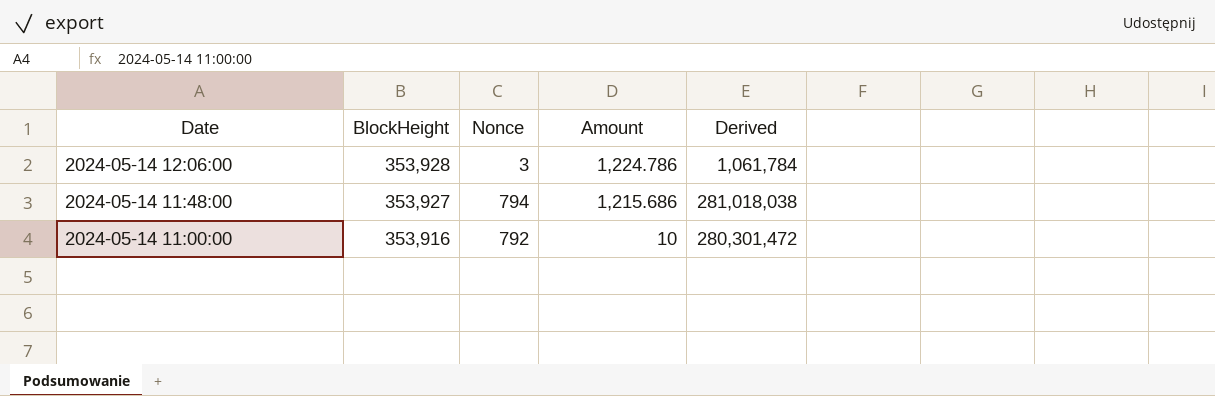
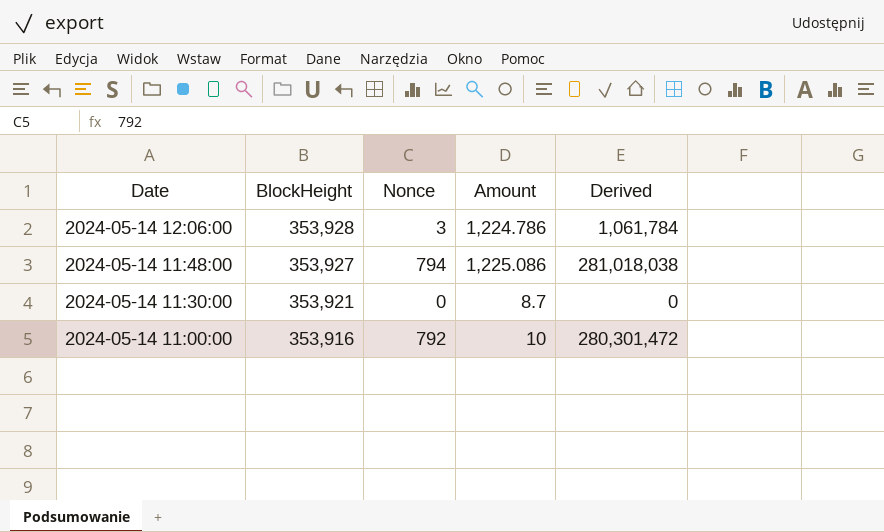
2024-05-14 11:48:00 | Amount: 1,215.686 -> 1,225.086
row 2024-05-14 11:30:00: none -> 353,921 | 0 | 8.7 | 0

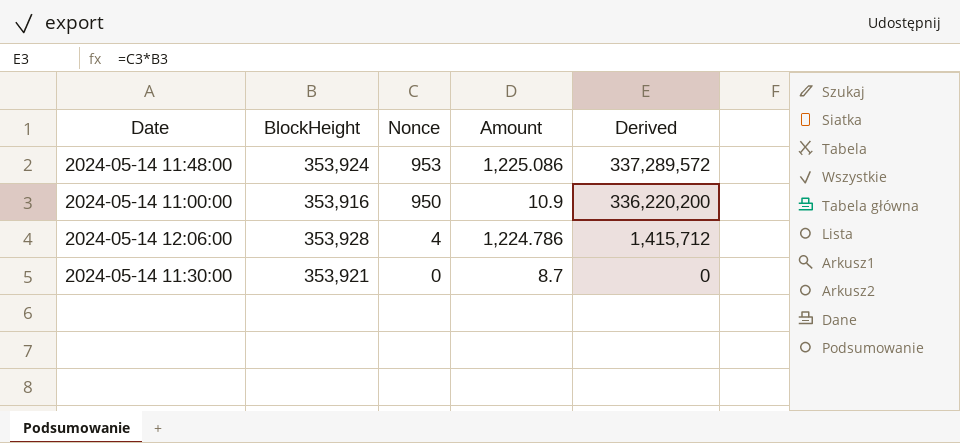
row order: Date descending -> Nonce descending
2024-05-14 11:48:00 | BlockHeight: 353,927 -> 353,924
2024-05-14 11:48:00 | Nonce: 794 -> 953
2024-05-14 11:48:00 | Derived: 281,018,038 -> 337,289,572
2024-05-14 11:00:00 | Nonce: 792 -> 950
2024-05-14 11:00:00 | Amount: 10 -> 10.9
2024-05-14 11:00:00 | Derived: 280,301,472 -> 336,220,200
2024-05-14 12:06:00 | Nonce: 3 -> 4
2024-05-14 12:06:00 | Derived: 1,061,784 -> 1,415,712

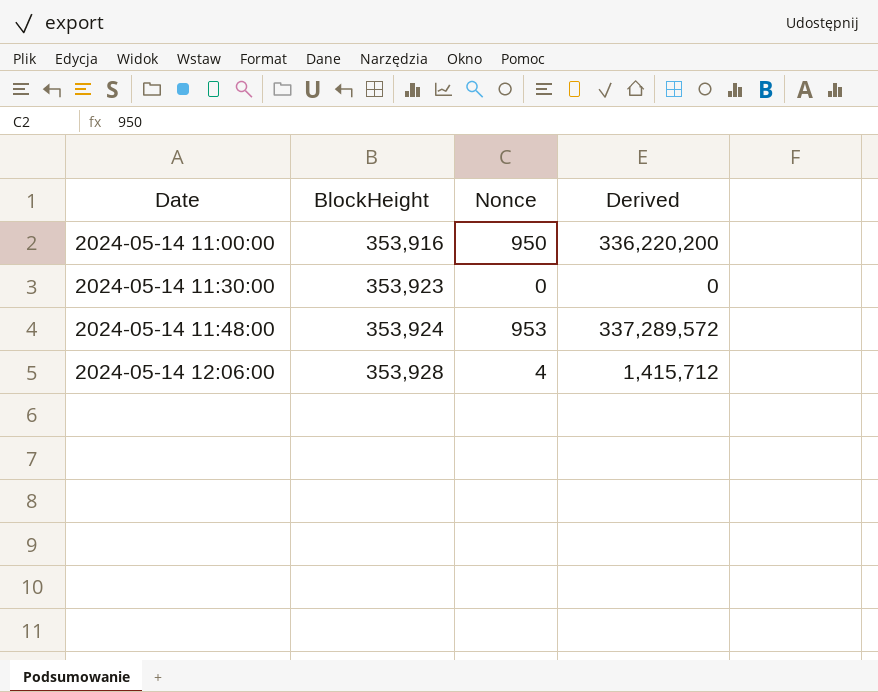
row order: Nonce descending -> Date ascending
column Amount | position: 4 -> none
2024-05-14 11:30:00 | BlockHeight: 353,921 -> 353,923

